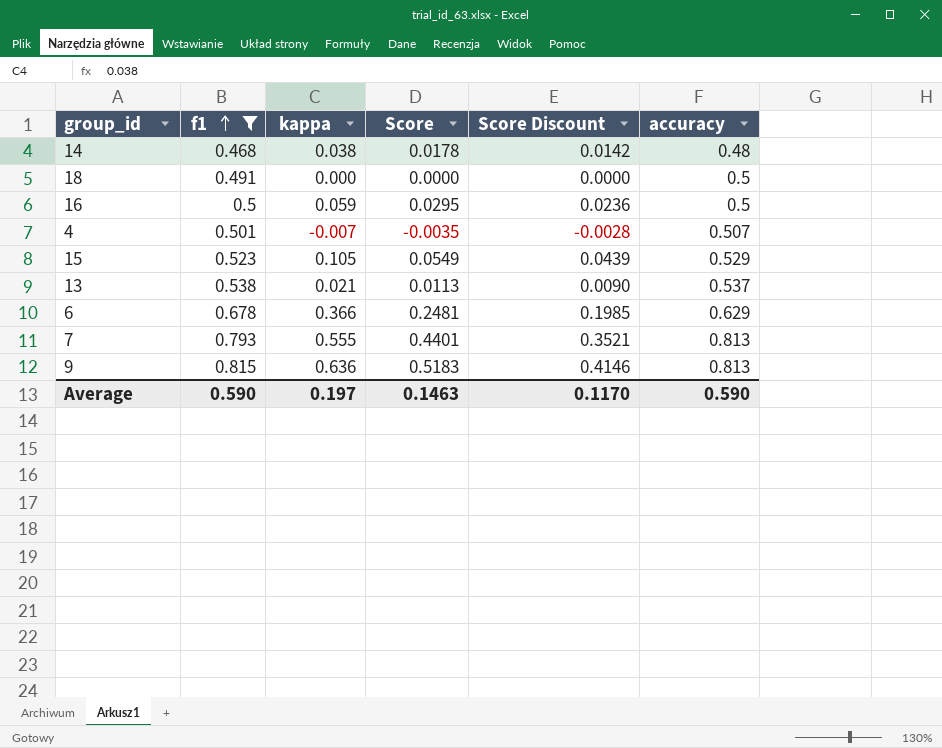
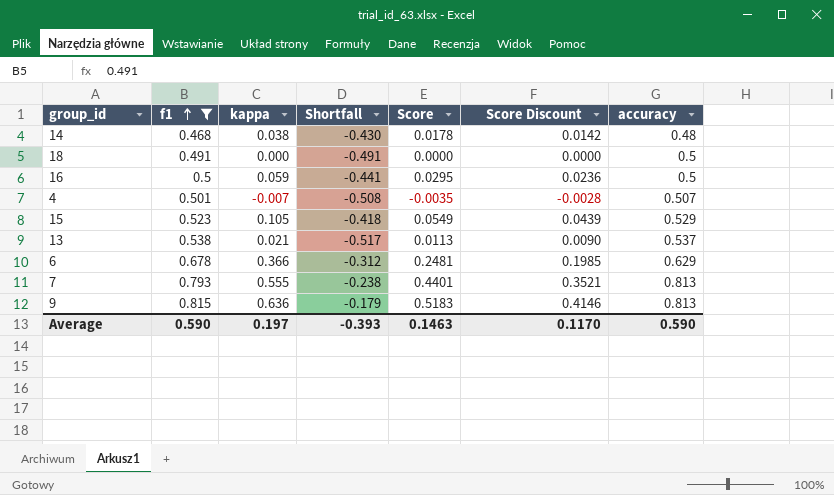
column Shortfall | formula: none -> [kappa] - [f1]

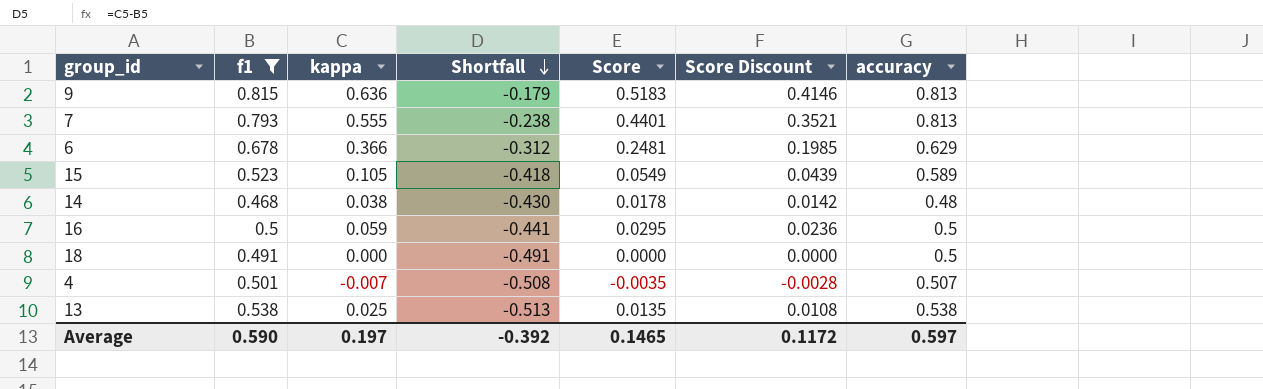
row order: f1 ascending -> Shortfall descending
15 | accuracy: 0.529 -> 0.589
13 | kappa: 0.021 -> 0.025
13 | Shortfall: -0.517 -> -0.513
13 | Score: 0.0113 -> 0.0135
13 | Score Discount: 0.0090 -> 0.0108
13 | accuracy: 0.537 -> 0.538
Average | Shortfall: -0.393 -> -0.392
Average | Score: 0.1463 -> 0.1465
Average | Score Discount: 0.1170 -> 0.1172
Average | accuracy: 0.590 -> 0.597

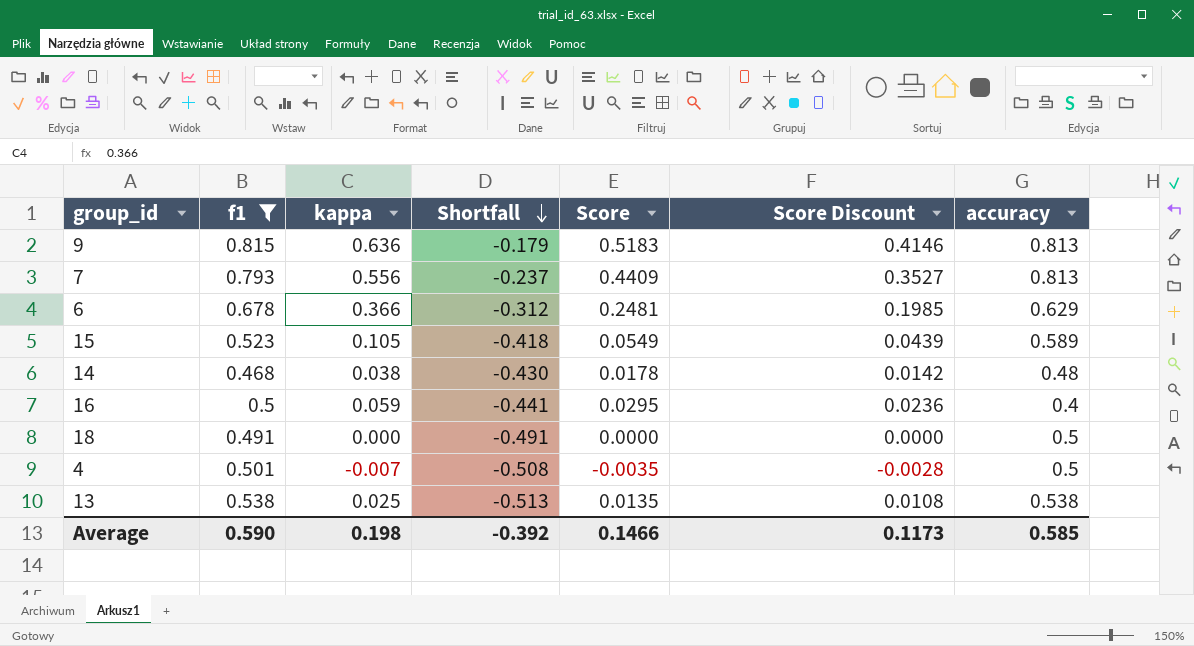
7 | kappa: 0.555 -> 0.556
7 | Shortfall: -0.238 -> -0.237
7 | Score: 0.4401 -> 0.4409
7 | Score Discount: 0.3521 -> 0.3527
16 | accuracy: 0.5 -> 0.4
4 | accuracy: 0.507 -> 0.5
Average | kappa: 0.197 -> 0.198
Average | Score: 0.1465 -> 0.1466
Average | Score Discount: 0.1172 -> 0.1173
Average | accuracy: 0.597 -> 0.585

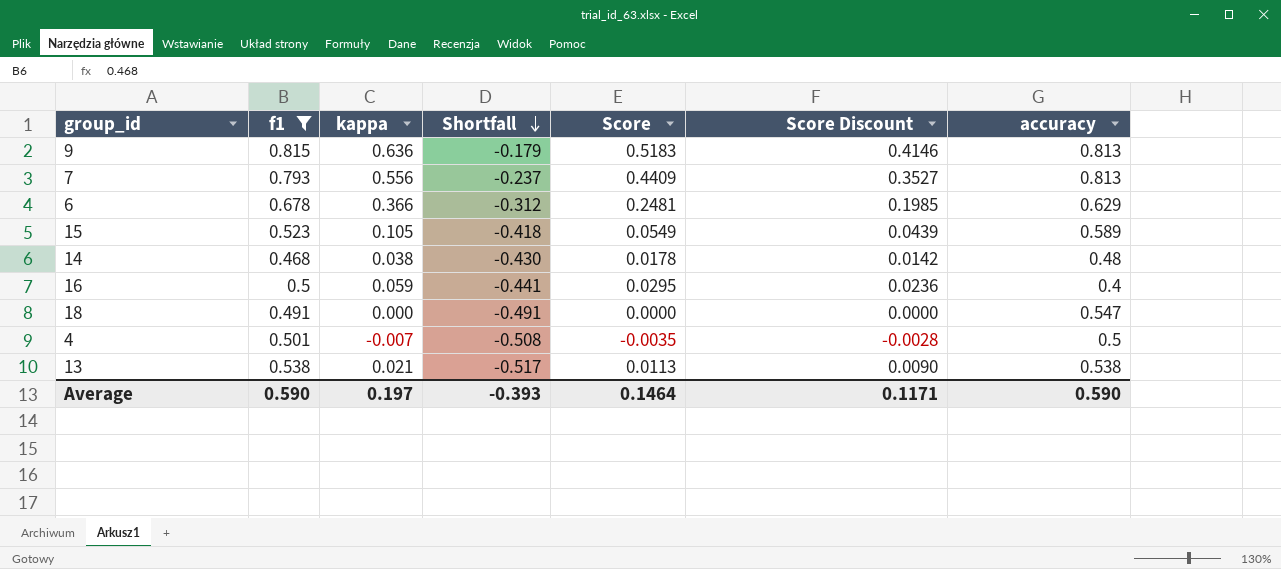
18 | accuracy: 0.5 -> 0.547
13 | kappa: 0.025 -> 0.021
13 | Shortfall: -0.513 -> -0.517
13 | Score: 0.0135 -> 0.0113
13 | Score Discount: 0.0108 -> 0.0090
Average | kappa: 0.198 -> 0.197
Average | Shortfall: -0.392 -> -0.393
Average | Score: 0.1466 -> 0.1464
Average | Score Discount: 0.1173 -> 0.1171
Average | accuracy: 0.585 -> 0.590

